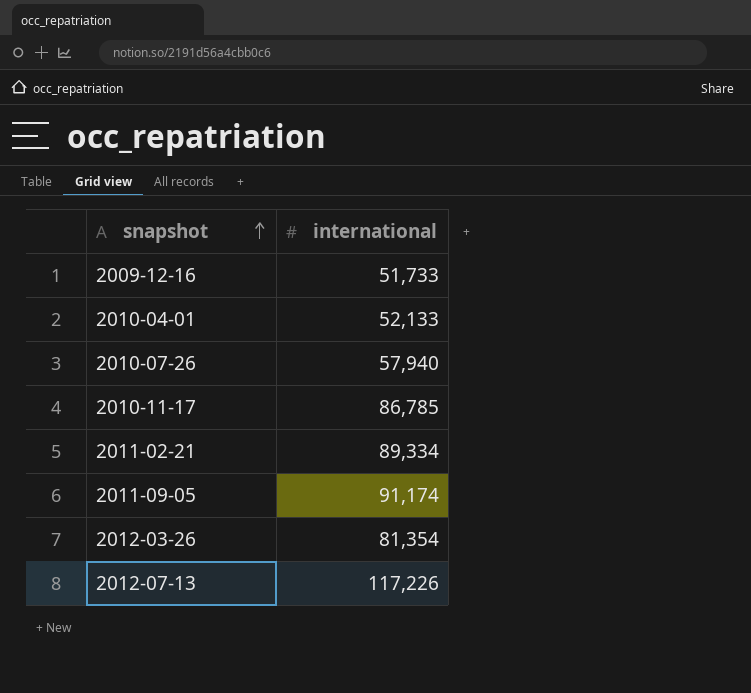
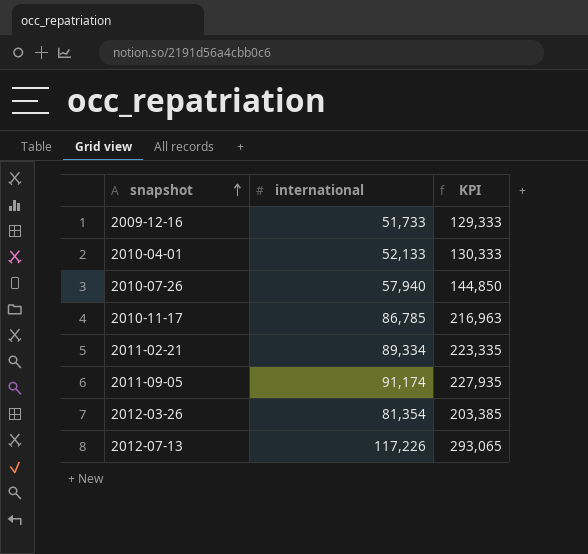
column KPI | formula: none -> [international] * 2.5

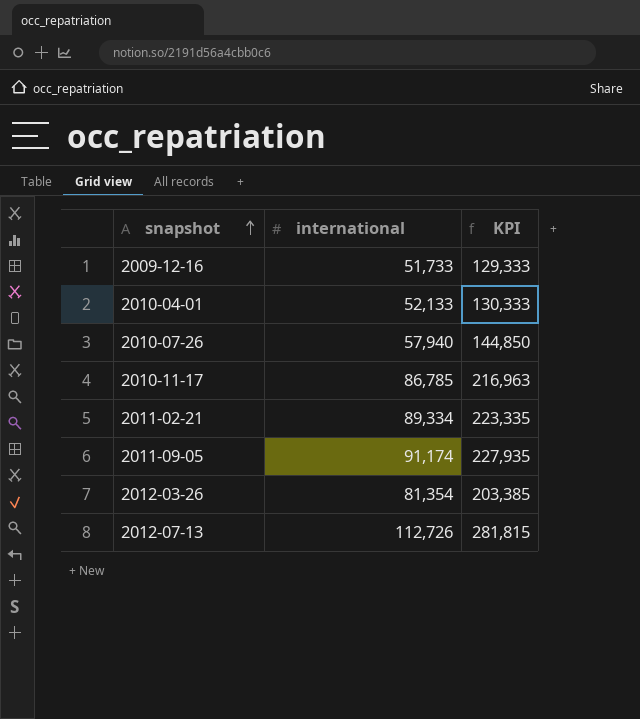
2012-07-13 | international: 117,226 -> 112,726
2012-07-13 | KPI: 293,065 -> 281,815

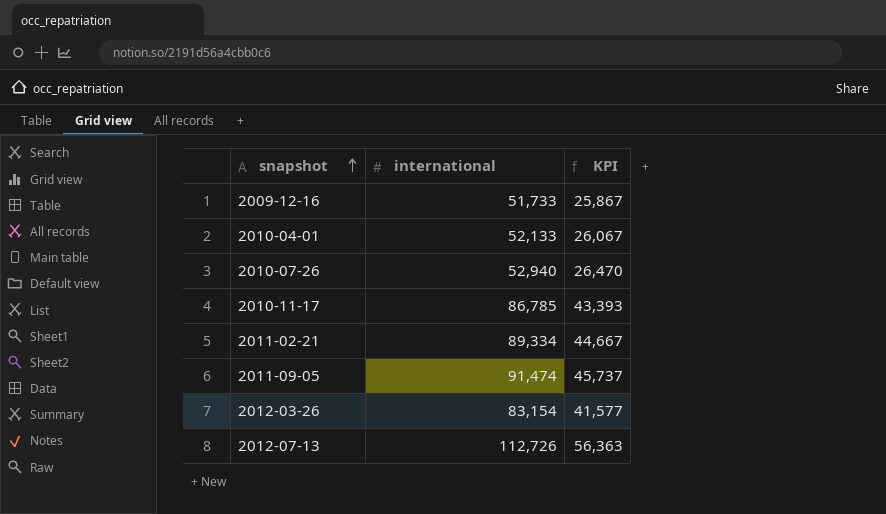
column KPI | formula: [international] * 2.5 -> [international] * 0.5
2010-07-26 | international: 57,940 -> 52,940
2011-09-05 | international: 91,174 -> 91,474
2012-03-26 | international: 81,354 -> 83,154

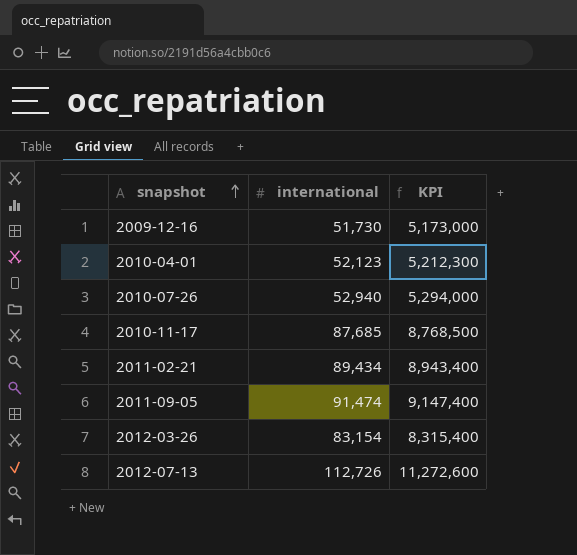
column KPI | formula: [international] * 0.5 -> [international] * 100
2009-12-16 | international: 51,733 -> 51,730
2010-04-01 | international: 52,133 -> 52,123
2010-11-17 | international: 86,785 -> 87,685
2011-02-21 | international: 89,334 -> 89,434

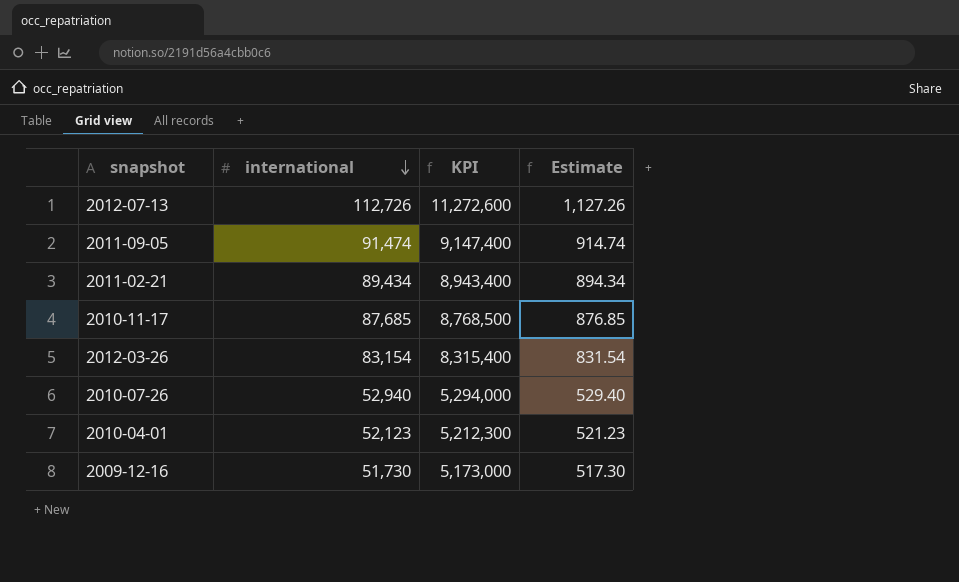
row order: snapshot ascending -> international descending
column Estimate | formula: none -> [international] * 0.01

